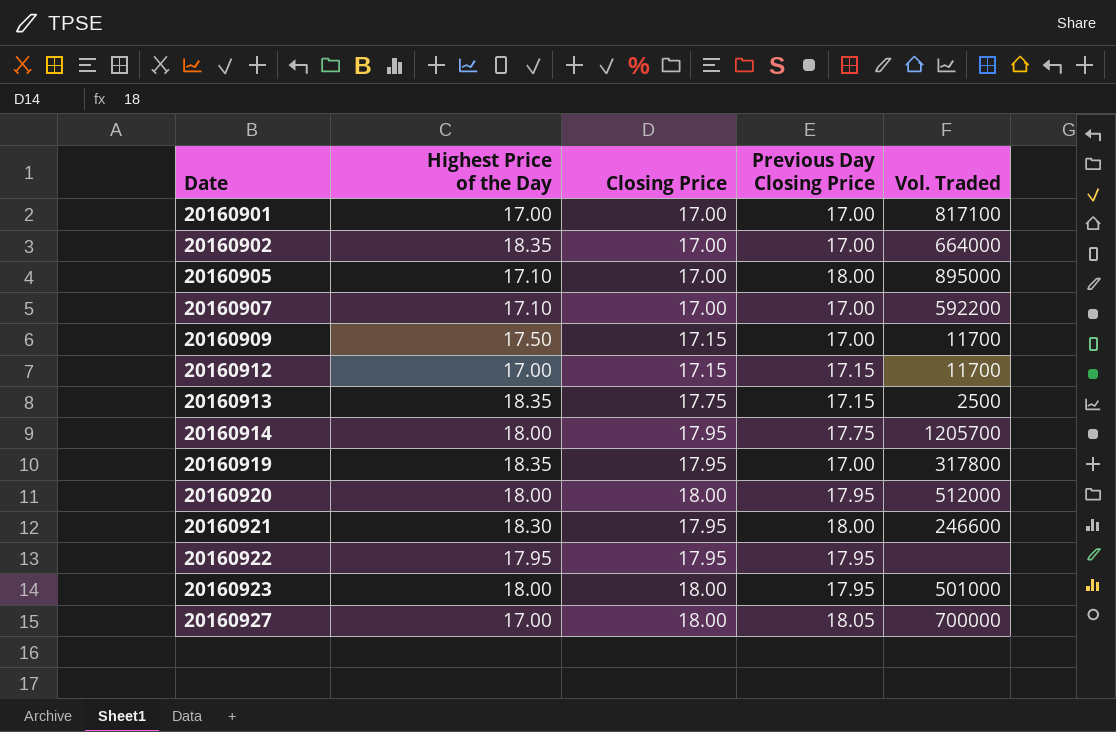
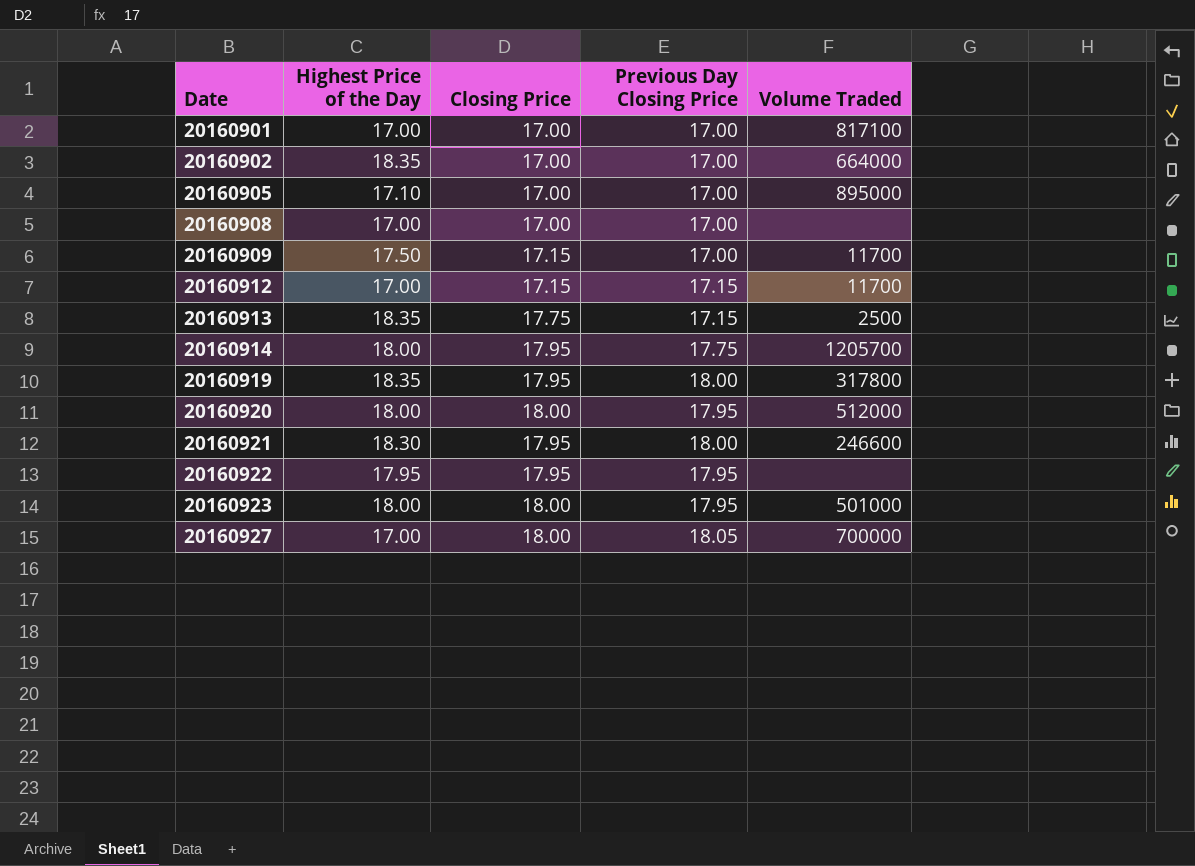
column name: Vol. Traded -> Volume Traded
row 20160907: 17.10 | 17.00 | 17.00 | 592200 -> none
20160905 | Previous Day Closing Price: 18.00 -> 17.00
row 20160908: none -> 17.00 | 17.00 | 17.00 | none
20160919 | Previous Day Closing Price: 17.00 -> 18.00

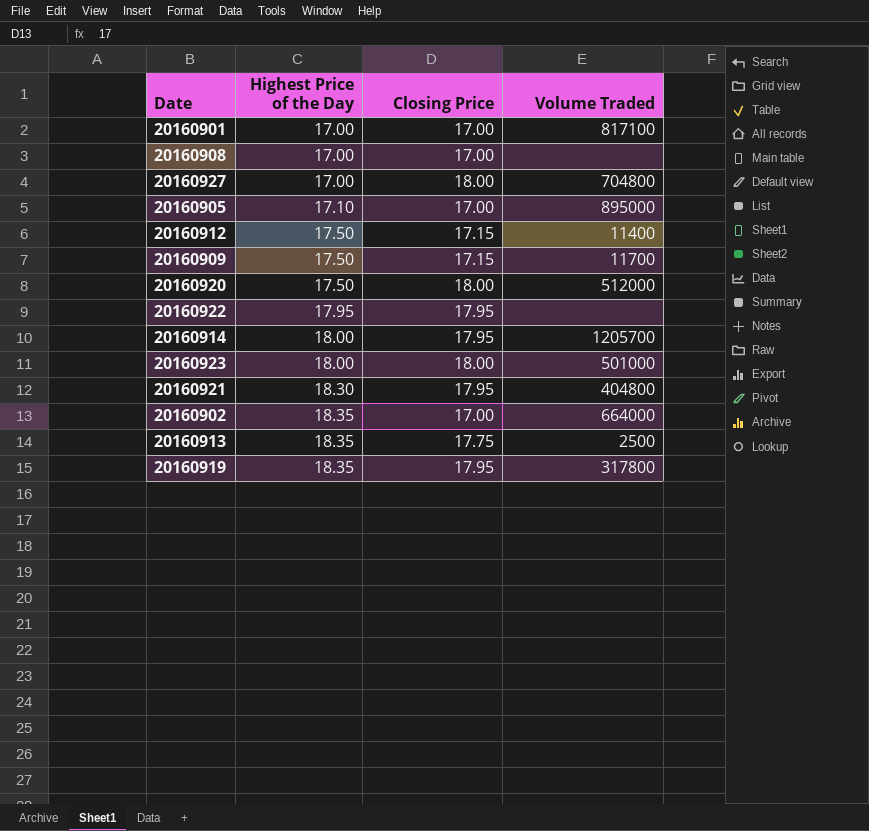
row order: Date ascending -> Highest Price of the Day ascending
column Previous Day Closing Price | position: 4 -> none
20160927 | Volume Traded: 700000 -> 704800
20160912 | Highest Price of the Day: 17.00 -> 17.50
20160912 | Volume Traded: 11700 -> 11400
20160920 | Highest Price of the Day: 18.00 -> 17.50
20160921 | Volume Traded: 246600 -> 404800

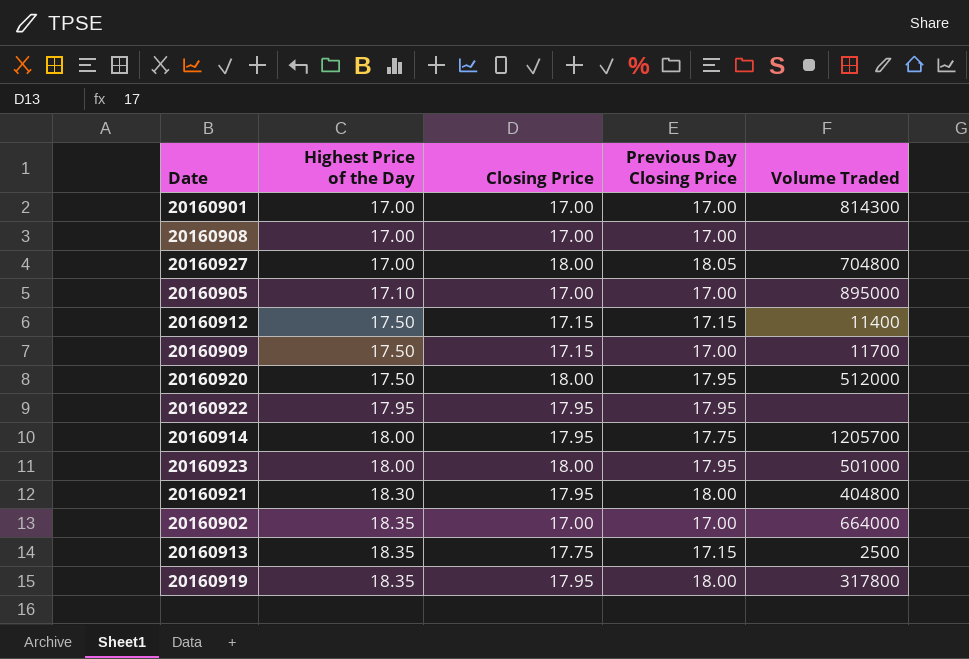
column Previous Day Closing Price | position: none -> 4
20160901 | Volume Traded: 817100 -> 814300

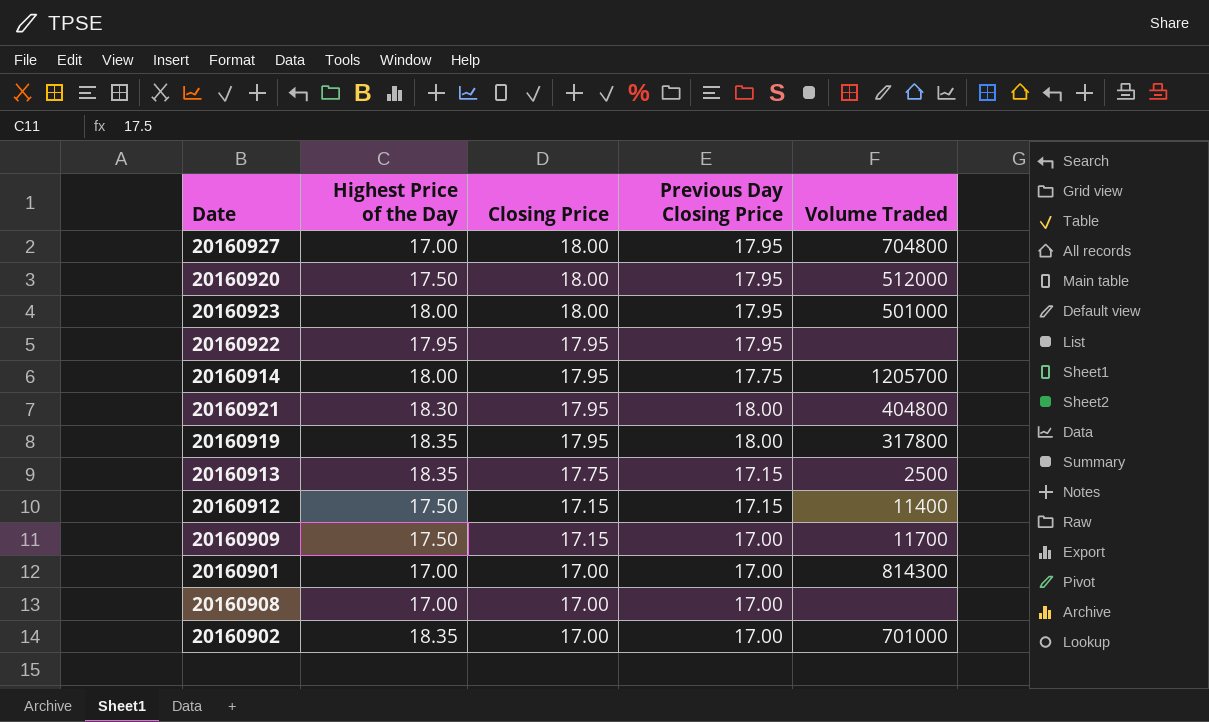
row order: Highest Price of the Day ascending -> Closing Price descending
row 20160905: 17.10 | 17.00 | 17.00 | 895000 -> none
20160927 | Previous Day Closing Price: 18.05 -> 17.95
20160902 | Volume Traded: 664000 -> 701000

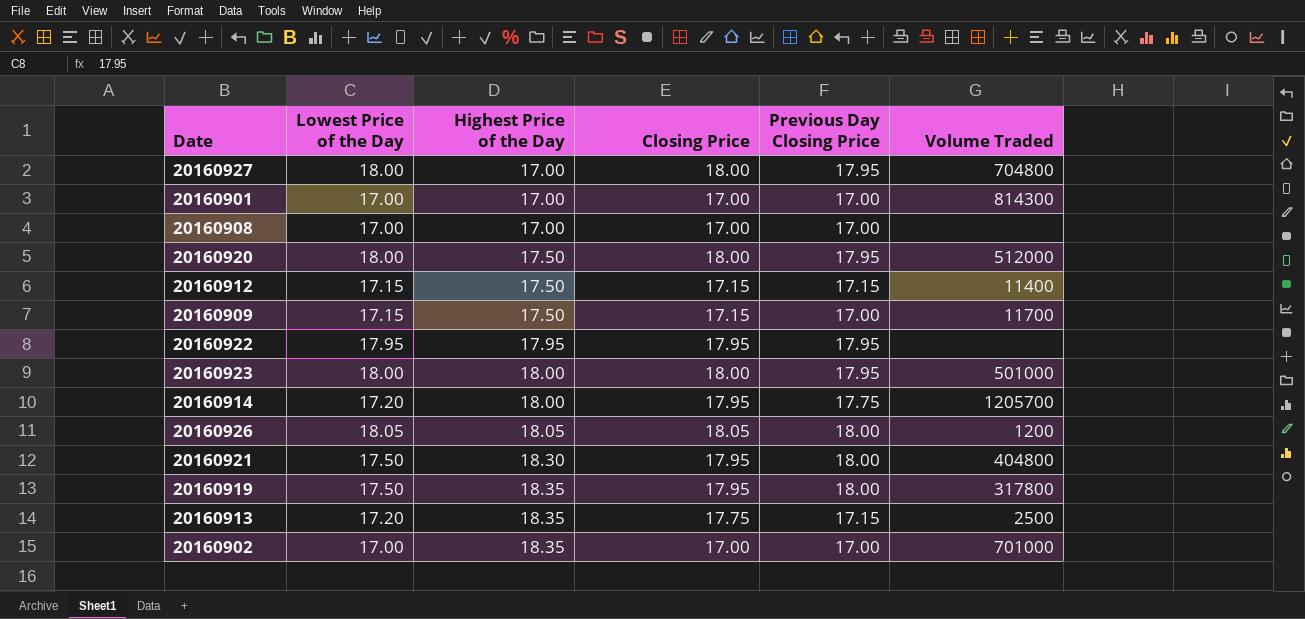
row order: Closing Price descending -> Highest Price of the Day ascending
column Lowest Price of the Day | position: none -> 2
row 20160926: none -> 18.05 | 18.05 | 18.05 | 18.00 | 1200

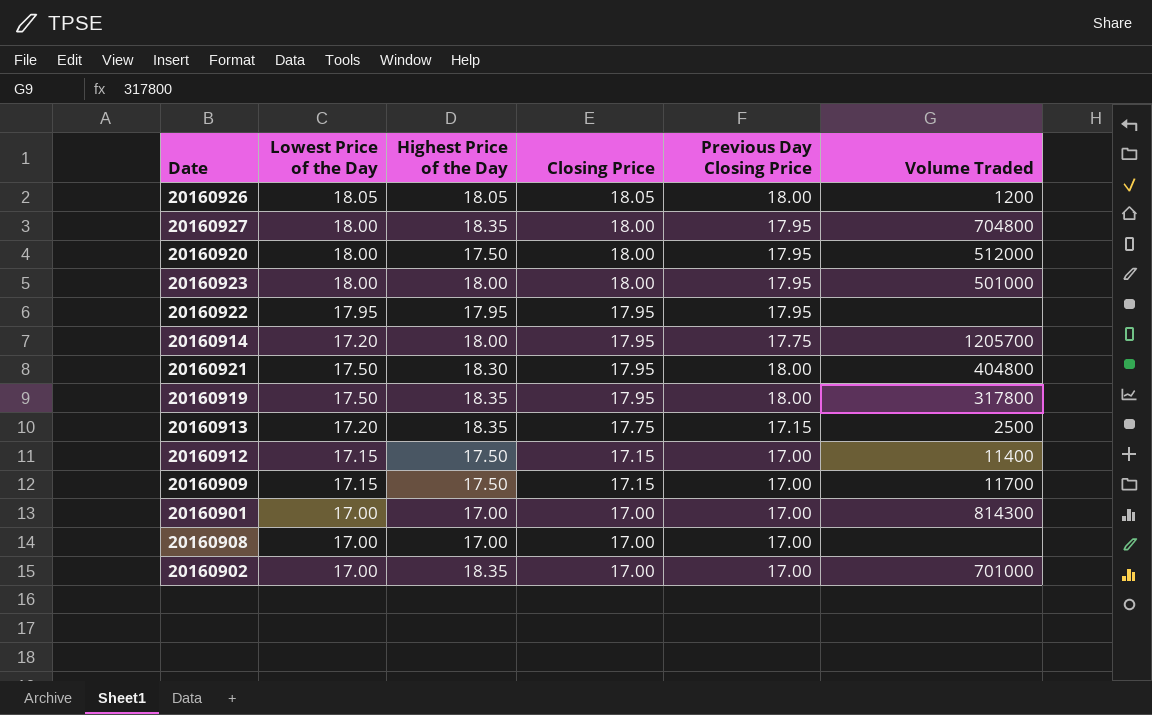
row order: Highest Price of the Day ascending -> Closing Price descending
20160927 | Highest Price of the Day: 17.00 -> 18.35
20160912 | Previous Day Closing Price: 17.15 -> 17.00

